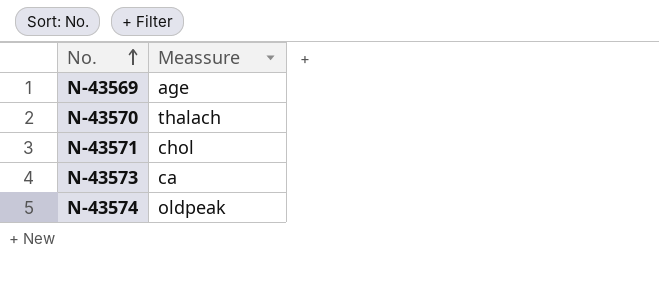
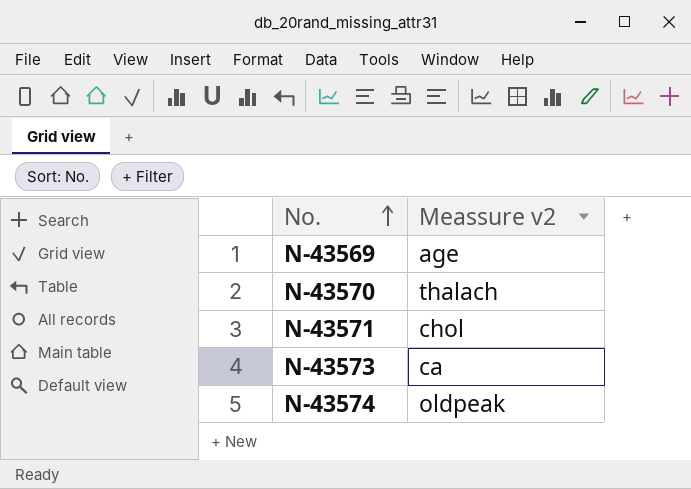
column name: Meassure -> Meassure v2

